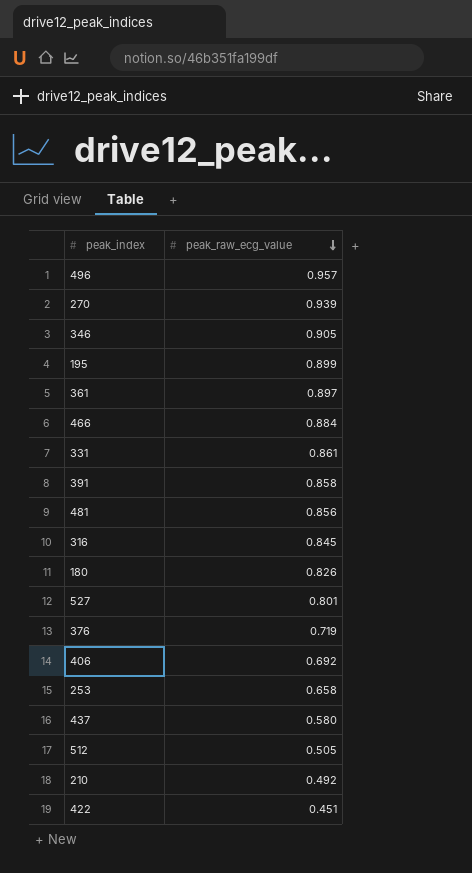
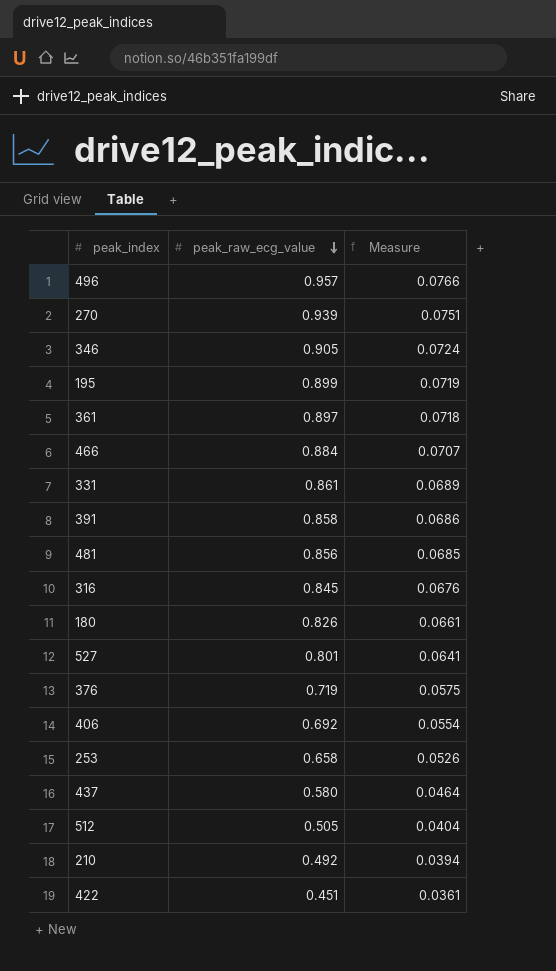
column Measure | formula: none -> [peak_raw_ecg_value] * 0.08

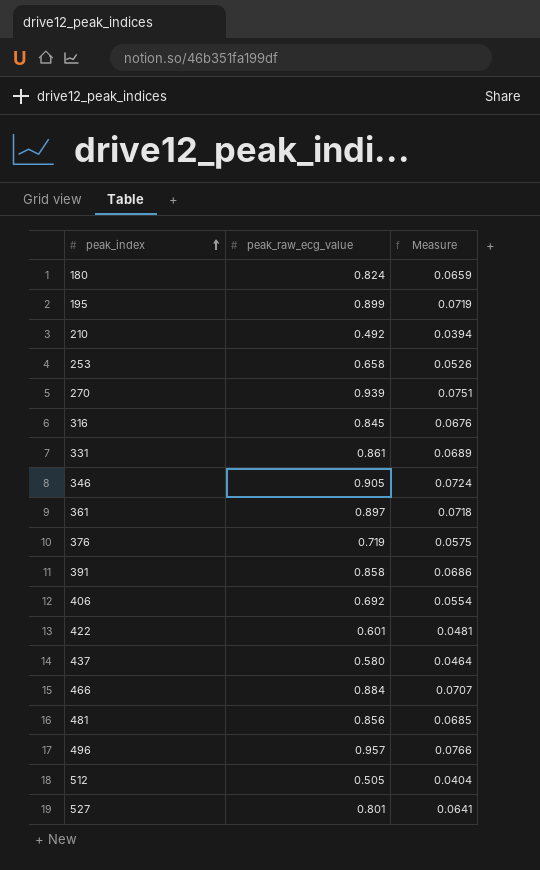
row order: peak_raw_ecg_value descending -> peak_index ascending
180 | peak_raw_ecg_value: 0.826 -> 0.824
180 | Measure: 0.0661 -> 0.0659
422 | peak_raw_ecg_value: 0.451 -> 0.601
422 | Measure: 0.0361 -> 0.0481

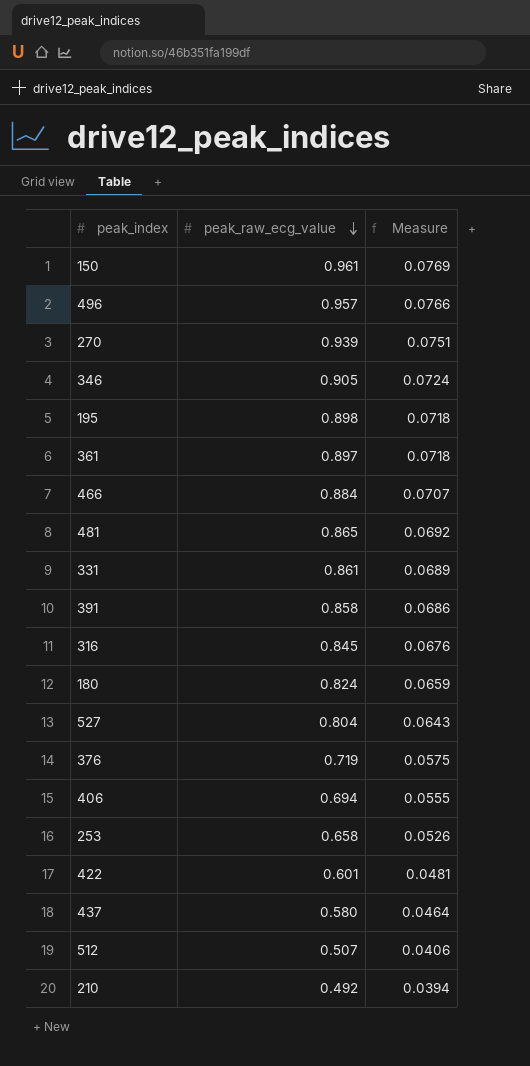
row order: peak_index ascending -> peak_raw_ecg_value descending
row 150: none -> 0.961 | 0.0769
195 | peak_raw_ecg_value: 0.899 -> 0.898
195 | Measure: 0.0719 -> 0.0718
481 | peak_raw_ecg_value: 0.856 -> 0.865
481 | Measure: 0.0685 -> 0.0692
527 | peak_raw_ecg_value: 0.801 -> 0.804
527 | Measure: 0.0641 -> 0.0643
406 | peak_raw_ecg_value: 0.692 -> 0.694
406 | Measure: 0.0554 -> 0.0555
512 | peak_raw_ecg_value: 0.505 -> 0.507
512 | Measure: 0.0404 -> 0.0406

